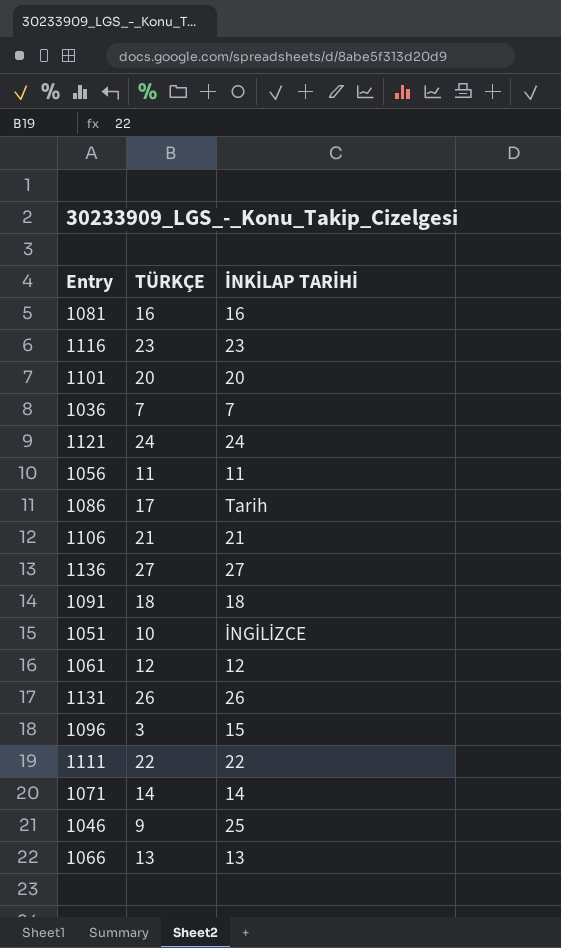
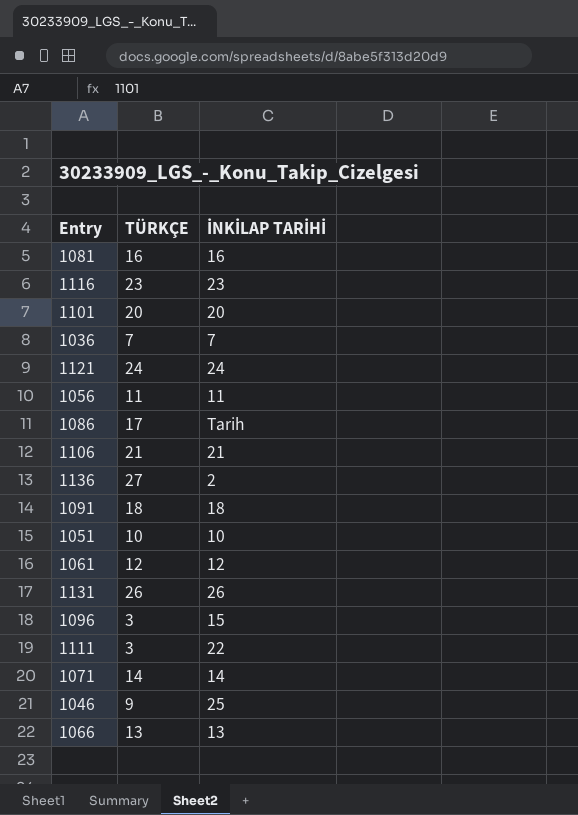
1136 | İNKİLAP TARİHİ: 27 -> 2
1051 | İNKİLAP TARİHİ: İNGİLİZCE -> 10
1111 | TÜRKÇE: 22 -> 3

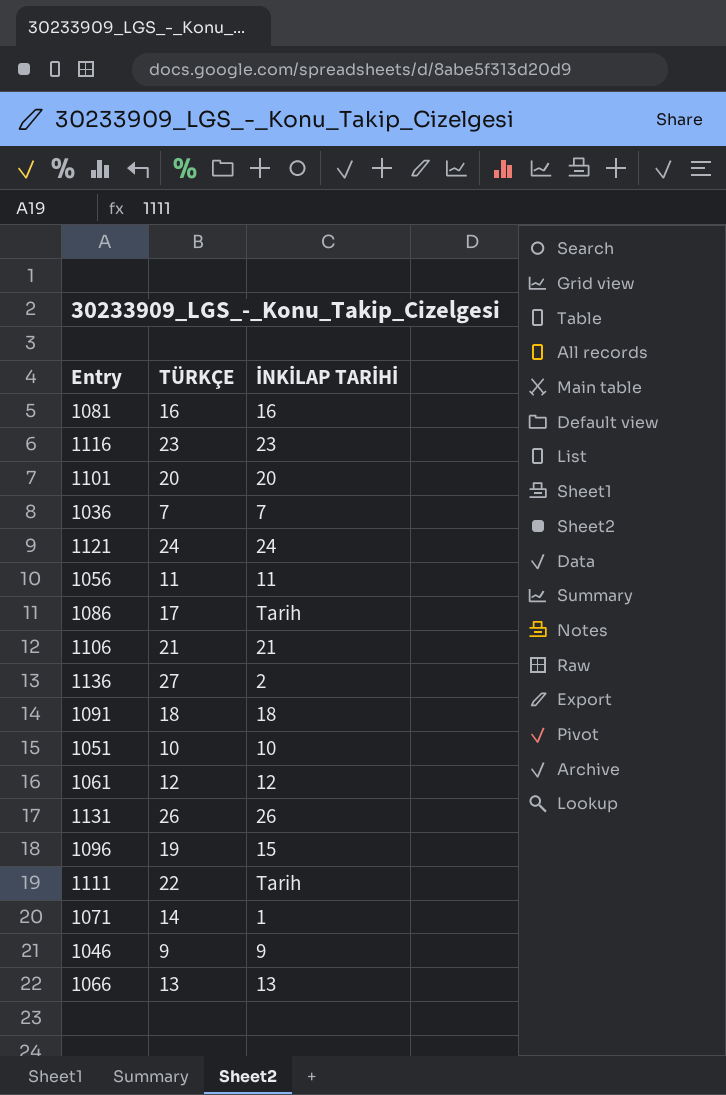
1096 | TÜRKÇE: 3 -> 19
1111 | TÜRKÇE: 3 -> 22
1111 | İNKİLAP TARİHİ: 22 -> Tarih
1071 | İNKİLAP TARİHİ: 14 -> 1
1046 | İNKİLAP TARİHİ: 25 -> 9

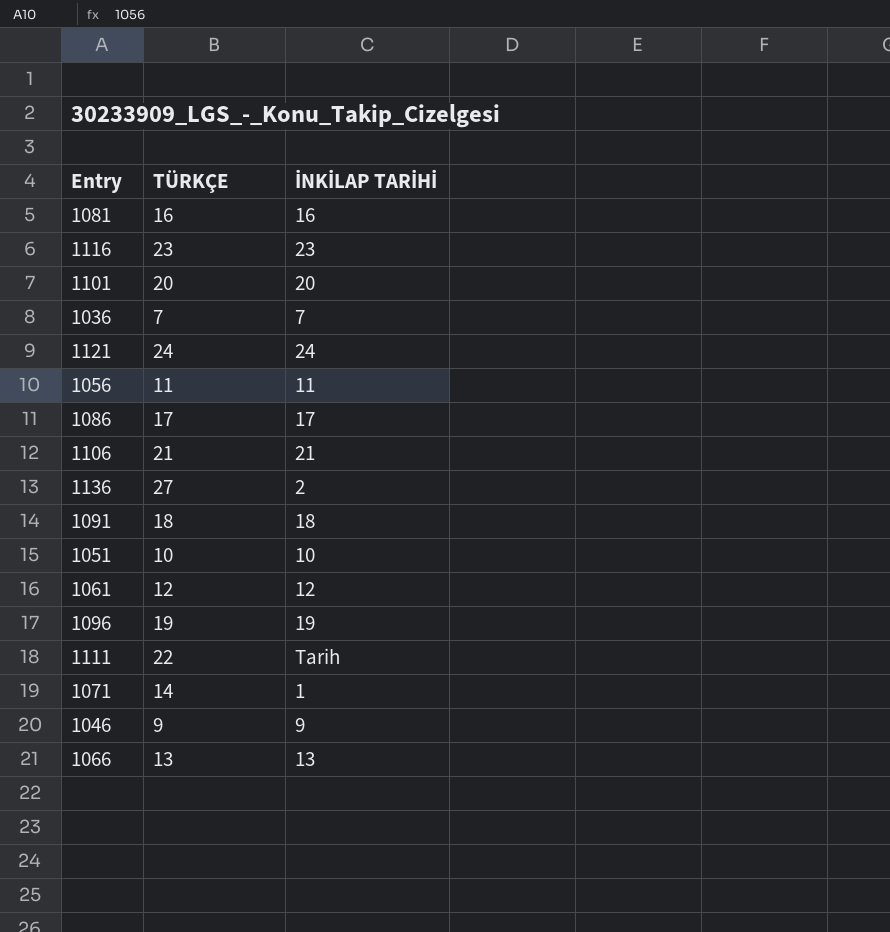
row 1131: 26 | 26 -> none
1086 | İNKİLAP TARİHİ: Tarih -> 17
1096 | İNKİLAP TARİHİ: 15 -> 19

